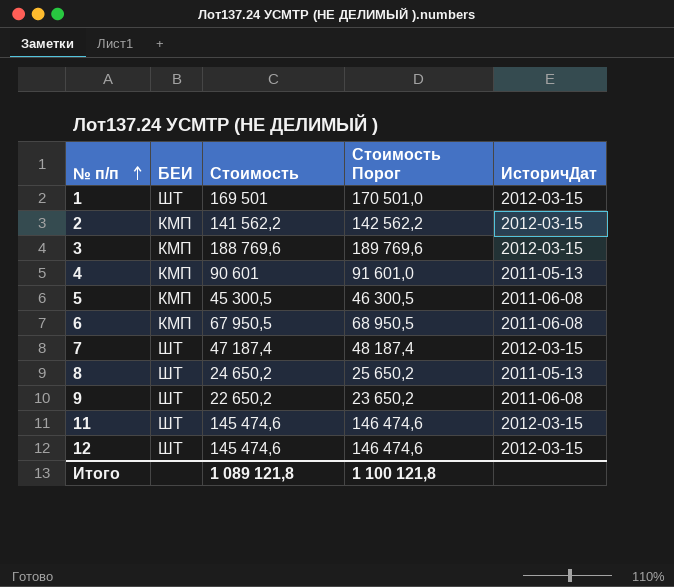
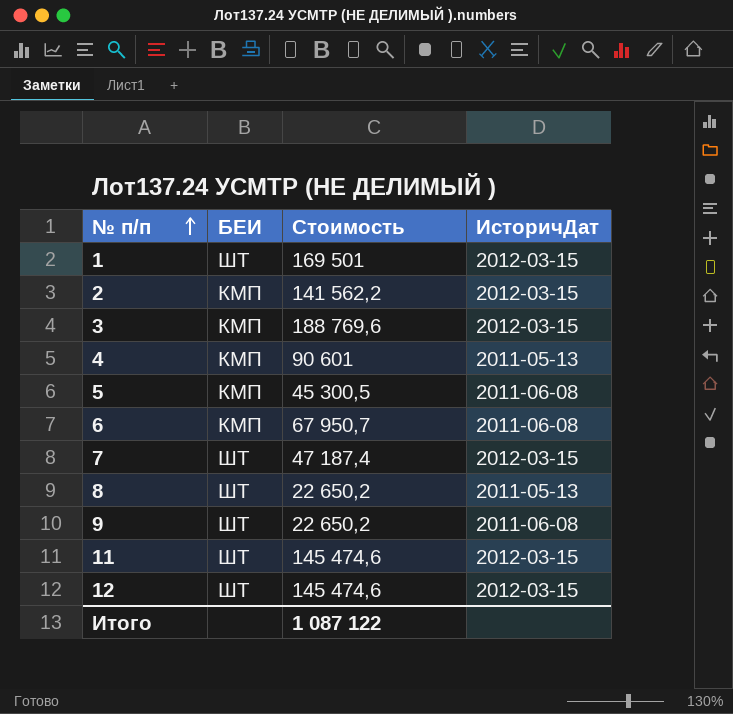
column Стоимость Порог | formula: [Стоимость] + 1000 -> none
6 | Стоимость: 67 950,5 -> 67 950,7
8 | Стоимость: 24 650,2 -> 22 650,2
Итого | Стоимость: 1 089 121,8 -> 1 087 122

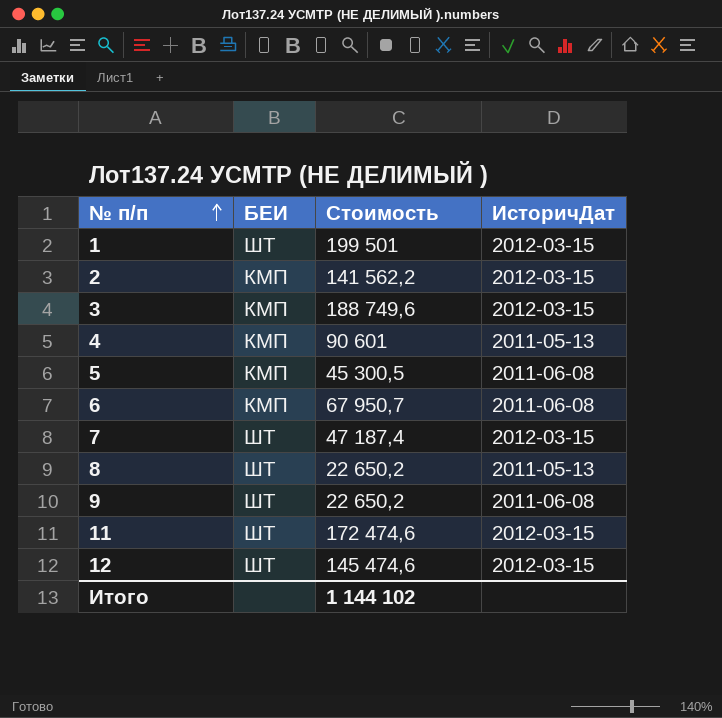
1 | Стоимость: 169 501 -> 199 501
3 | Стоимость: 188 769,6 -> 188 749,6
11 | Стоимость: 145 474,6 -> 172 474,6
Итого | Стоимость: 1 087 122 -> 1 144 102

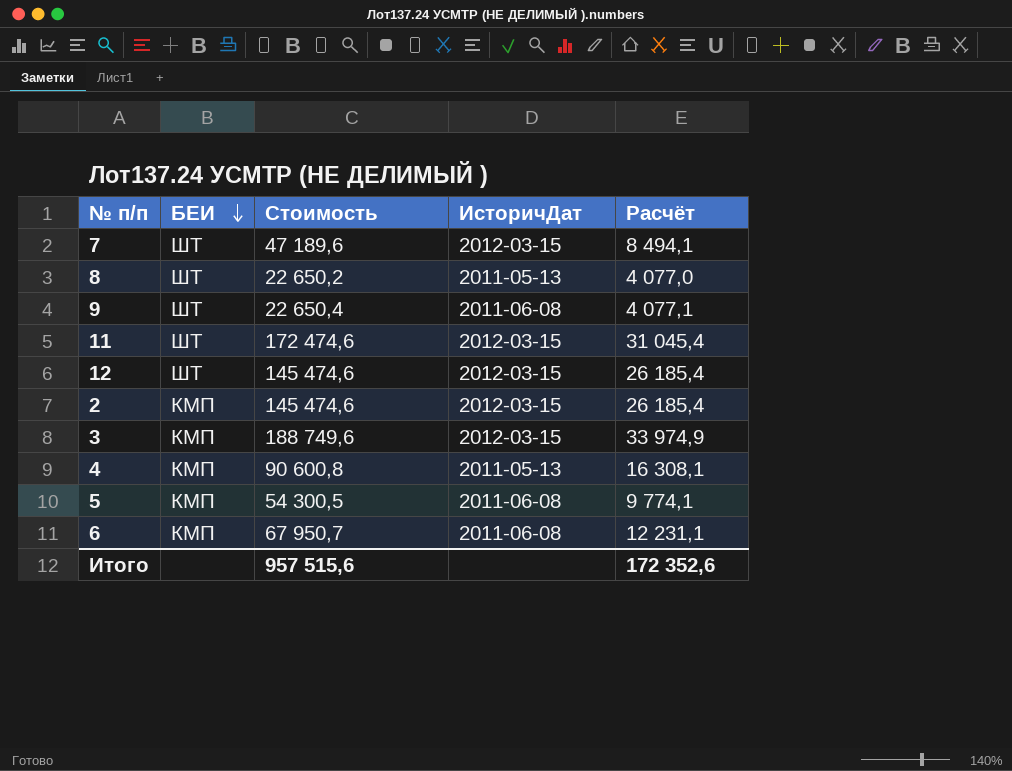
row order: № п/п ascending -> БЕИ descending
column Расчёт | formula: none -> [Стоимость] * 0,18
row 1: ШТ | 199 501 | 2012-03-15 -> none
7 | Стоимость: 47 187,4 -> 47 189,6
9 | Стоимость: 22 650,2 -> 22 650,4
2 | Стоимость: 141 562,2 -> 145 474,6
4 | Стоимость: 90 601 -> 90 600,8
5 | Стоимость: 45 300,5 -> 54 300,5
Итого | Стоимость: 1 144 102 -> 957 515,6

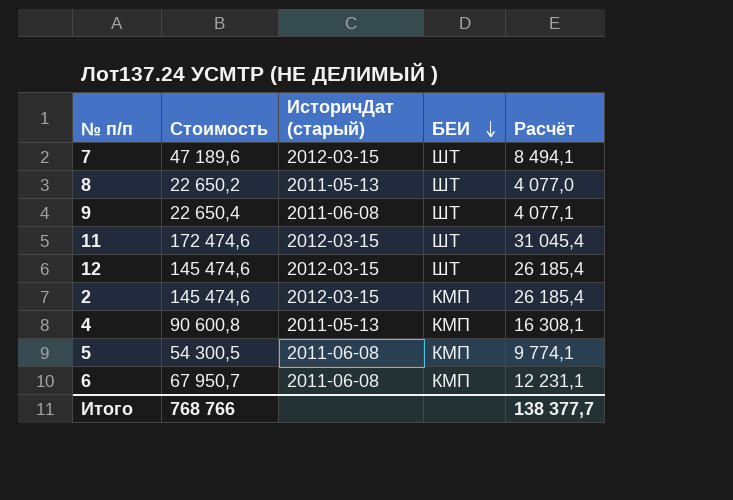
column name: ИсторичДат -> ИсторичДат (старый)
column БЕИ | position: 2 -> 4
row 3: КМП | 188 749,6 | 2012-03-15 | 33 974,9 -> none
Итого | Стоимость: 957 515,6 -> 768 766
Итого | Расчёт: 172 352,6 -> 138 377,7

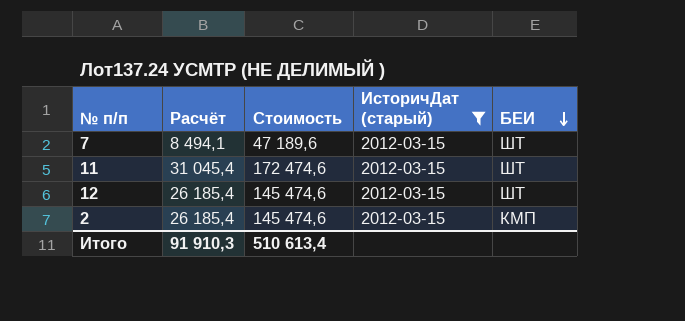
filter: none -> ИсторичДат (старый) = 2012-03-15
column Расчёт | position: 5 -> 2
Итого | Расчёт: 138 377,7 -> 91 910,3
Итого | Стоимость: 768 766 -> 510 613,4

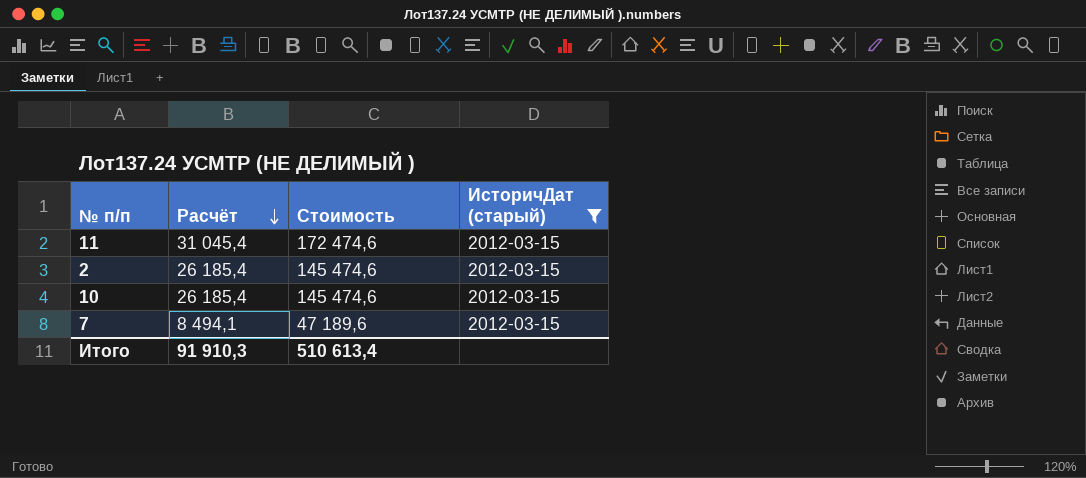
row order: БЕИ descending -> Расчёт descending
column БЕИ | position: 5 -> none
row 12: 26 185,4 | 145 474,6 | 2012-03-15 | ШТ -> none
row 10: none -> 26 185,4 | 145 474,6 | 2012-03-15

